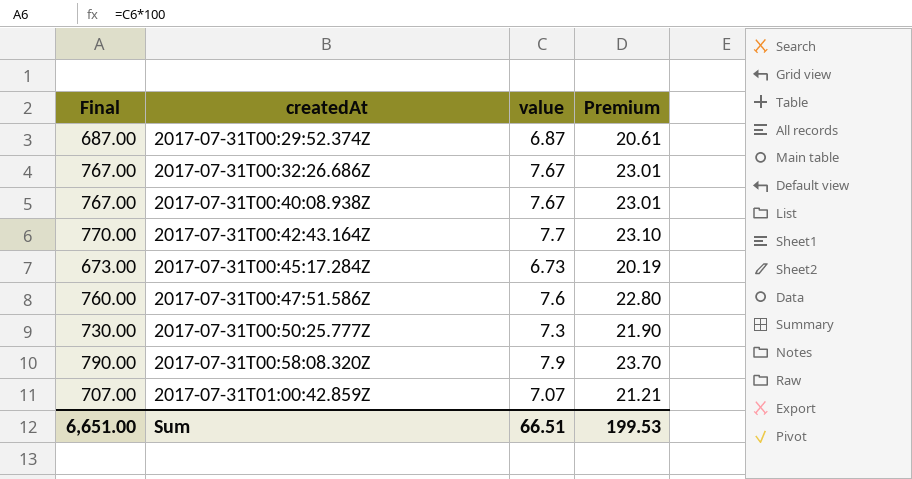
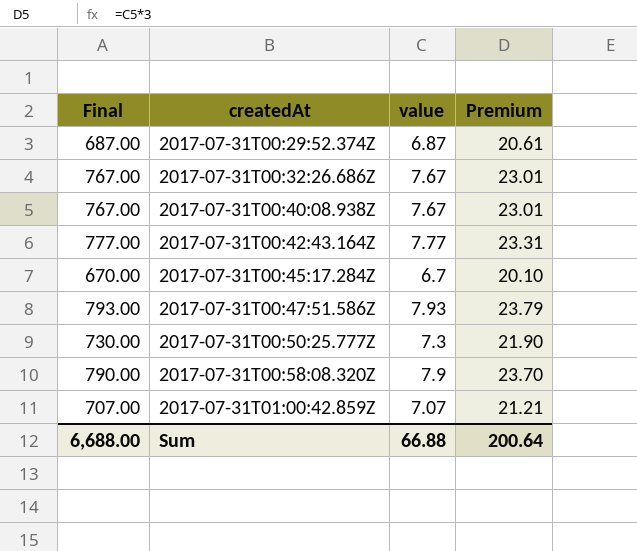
2017-07-31T00:42:43.164Z | Final: 770.00 -> 777.00
2017-07-31T00:42:43.164Z | value: 7.7 -> 7.77
2017-07-31T00:42:43.164Z | Premium: 23.10 -> 23.31
2017-07-31T00:45:17.284Z | Final: 673.00 -> 670.00
2017-07-31T00:45:17.284Z | value: 6.73 -> 6.7
2017-07-31T00:45:17.284Z | Premium: 20.19 -> 20.10
2017-07-31T00:47:51.586Z | Final: 760.00 -> 793.00
2017-07-31T00:47:51.586Z | value: 7.6 -> 7.93
2017-07-31T00:47:51.586Z | Premium: 22.80 -> 23.79
Sum | Final: 6,651.00 -> 6,688.00
Sum | value: 66.51 -> 66.88
Sum | Premium: 199.53 -> 200.64

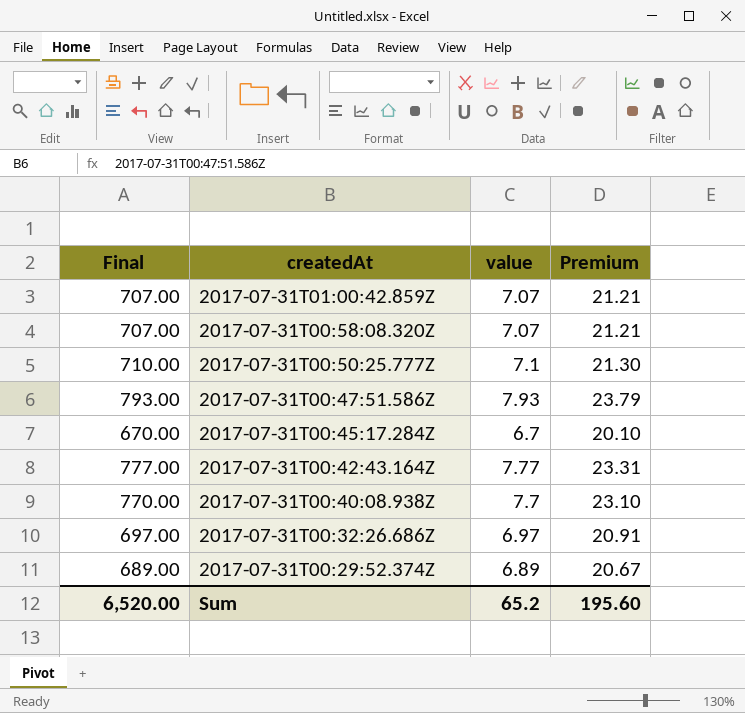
row order: createdAt ascending -> createdAt descending
2017-07-31T00:58:08.320Z | Final: 790.00 -> 707.00
2017-07-31T00:58:08.320Z | value: 7.9 -> 7.07
2017-07-31T00:58:08.320Z | Premium: 23.70 -> 21.21
2017-07-31T00:50:25.777Z | Final: 730.00 -> 710.00
2017-07-31T00:50:25.777Z | value: 7.3 -> 7.1
2017-07-31T00:50:25.777Z | Premium: 21.90 -> 21.30
2017-07-31T00:40:08.938Z | Final: 767.00 -> 770.00
2017-07-31T00:40:08.938Z | value: 7.67 -> 7.7
2017-07-31T00:40:08.938Z | Premium: 23.01 -> 23.10
2017-07-31T00:32:26.686Z | Final: 767.00 -> 697.00
2017-07-31T00:32:26.686Z | value: 7.67 -> 6.97
2017-07-31T00:32:26.686Z | Premium: 23.01 -> 20.91
2017-07-31T00:29:52.374Z | Final: 687.00 -> 689.00
2017-07-31T00:29:52.374Z | value: 6.87 -> 6.89
2017-07-31T00:29:52.374Z | Premium: 20.61 -> 20.67
Sum | Final: 6,688.00 -> 6,520.00
Sum | value: 66.88 -> 65.2
Sum | Premium: 200.64 -> 195.60

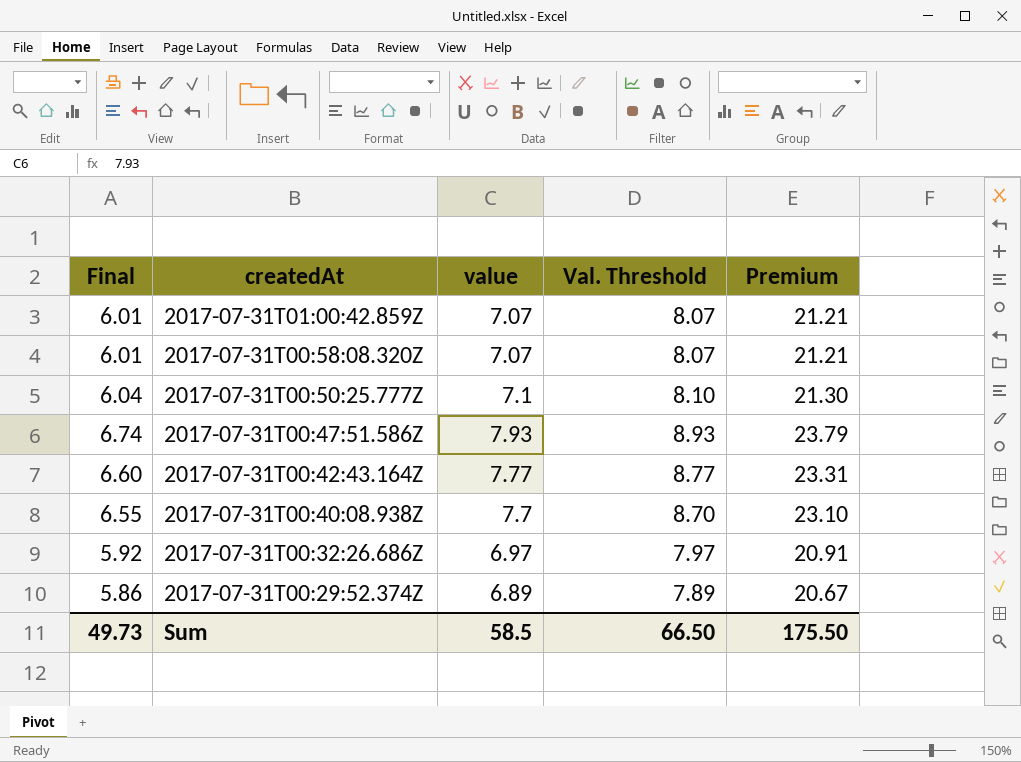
column Final | formula: [value] * 100 -> [value] * 0.85
column Val. Threshold | formula: none -> [value] + 1
row 2017-07-31T00:45:17.284Z: 670.00 | 6.7 | 20.10 -> none
Sum | Final: 6,520.00 -> 49.73
Sum | value: 65.2 -> 58.5
Sum | Premium: 195.60 -> 175.50

